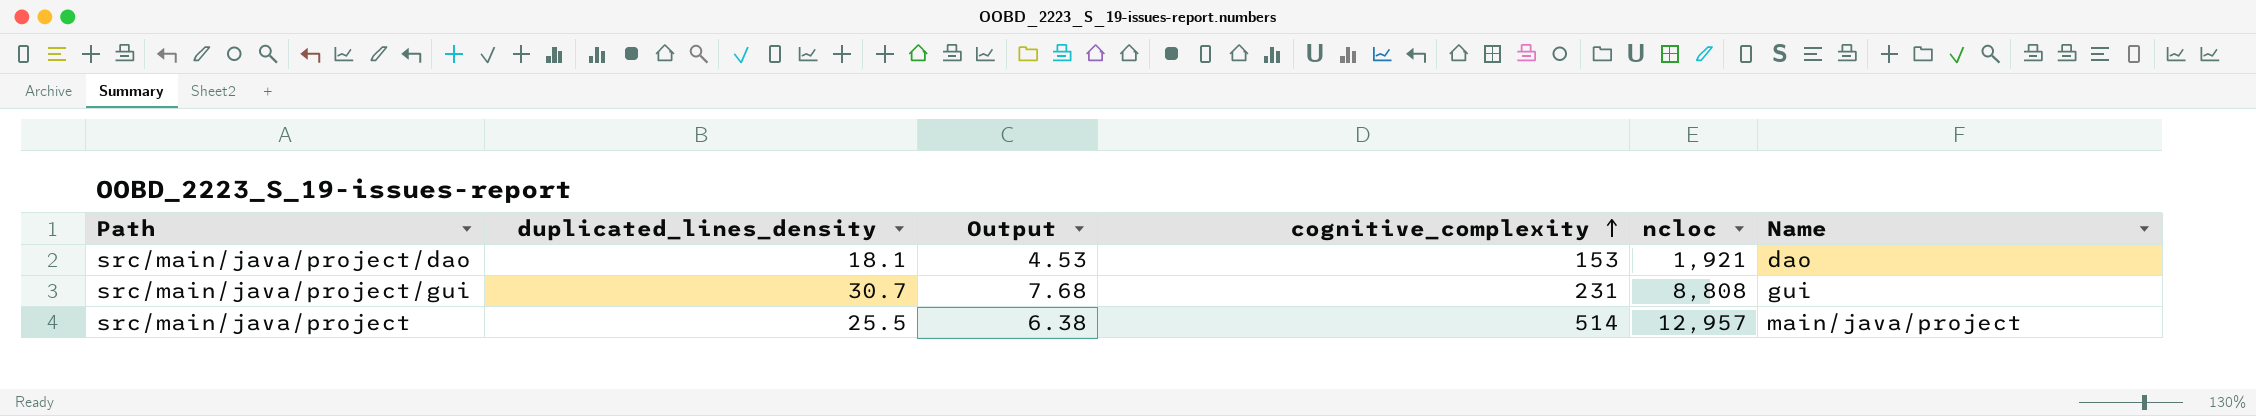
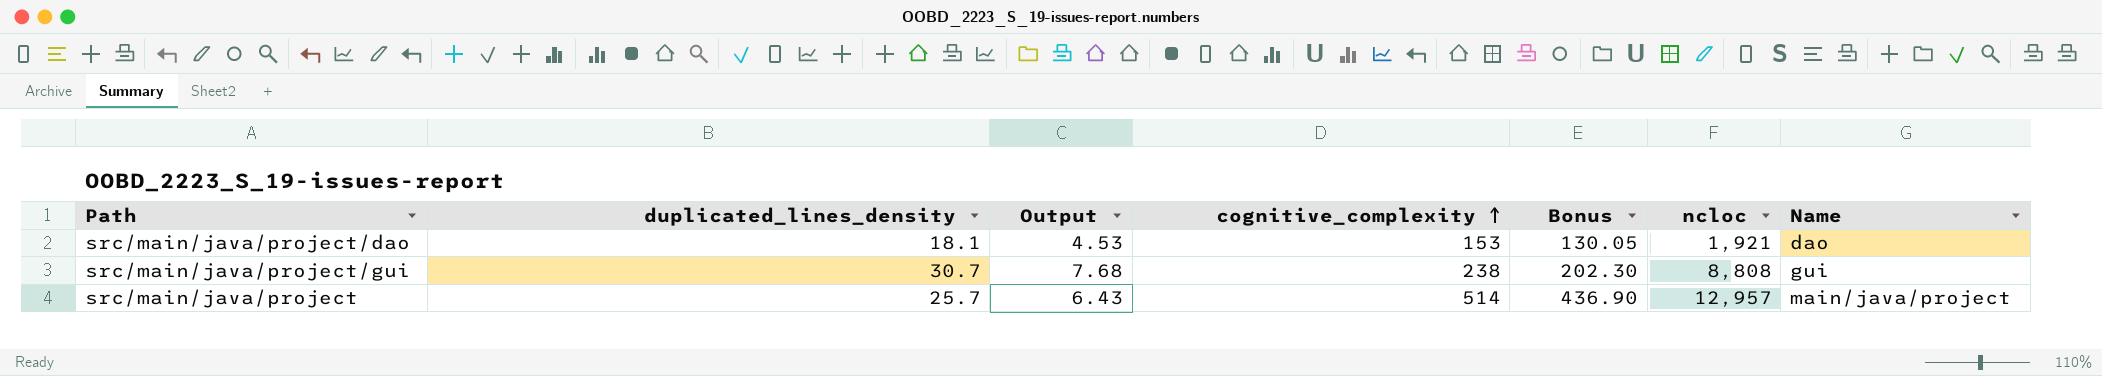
column Bonus | formula: none -> [cognitive_complexity] * 0.85
src/main/java/project/gui | cognitive_complexity: 231 -> 238
src/main/java/project | duplicated_lines_density: 25.5 -> 25.7
src/main/java/project | Output: 6.38 -> 6.43

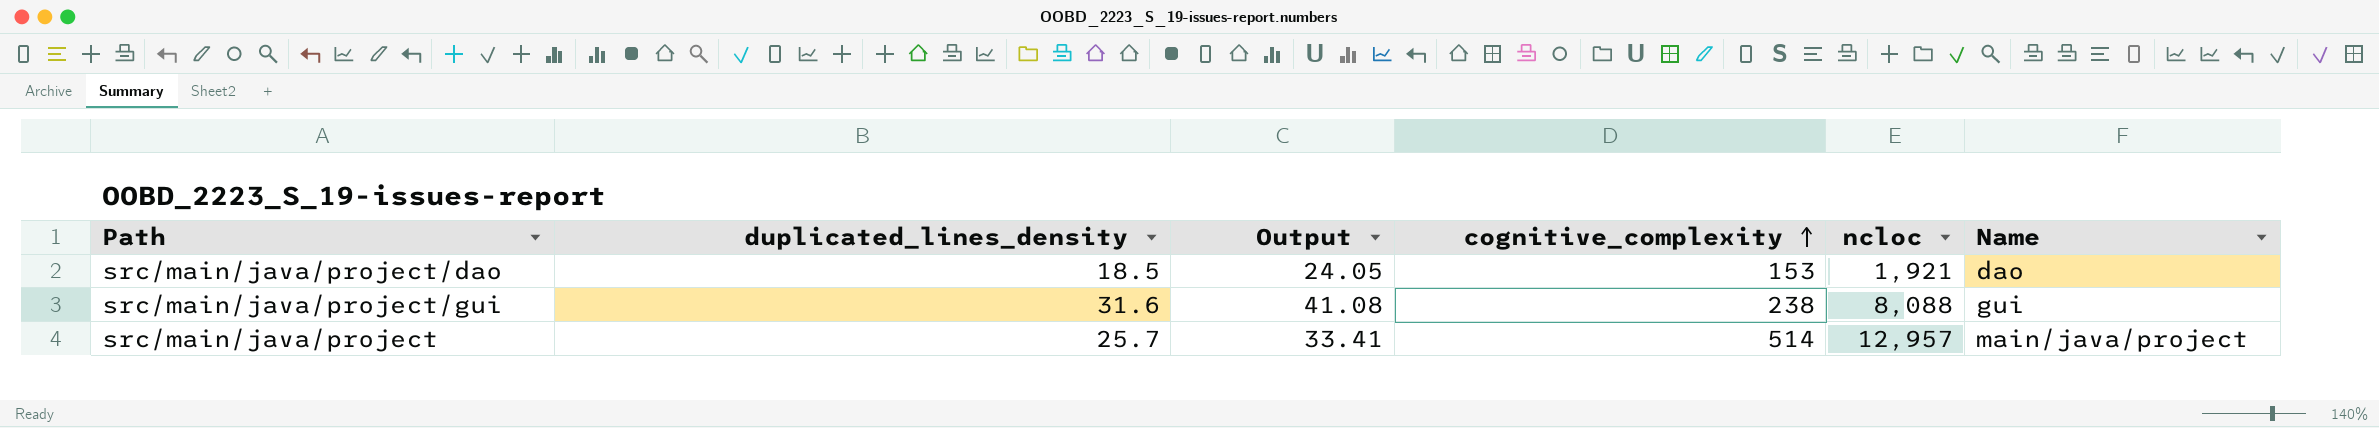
column Bonus | formula: [cognitive_complexity] * 0.85 -> none
column Output | formula: [duplicated_lines_density] * 0.25 -> [duplicated_lines_density] * 1.3
src/main/java/project/dao | duplicated_lines_density: 18.1 -> 18.5
src/main/java/project/gui | duplicated_lines_density: 30.7 -> 31.6
src/main/java/project/gui | ncloc: 8,808 -> 8,088

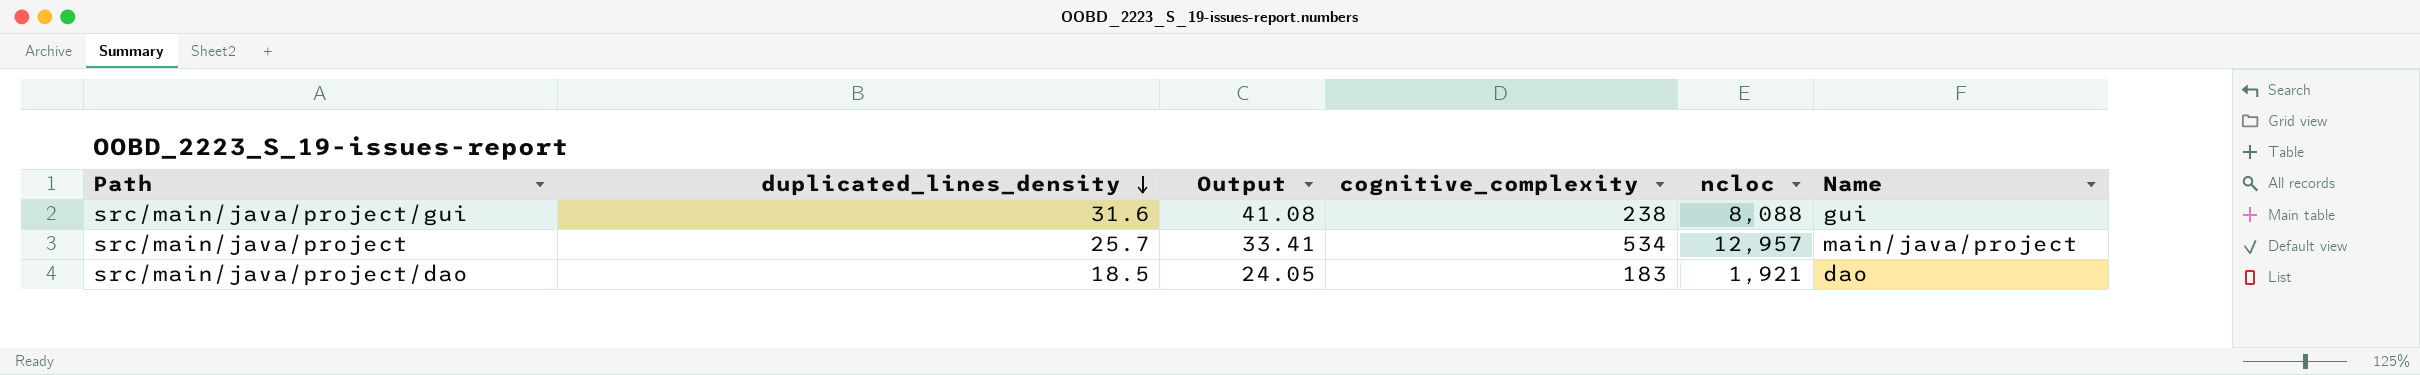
row order: cognitive_complexity ascending -> duplicated_lines_density descending
src/main/java/project | cognitive_complexity: 514 -> 534
src/main/java/project/dao | cognitive_complexity: 153 -> 183

